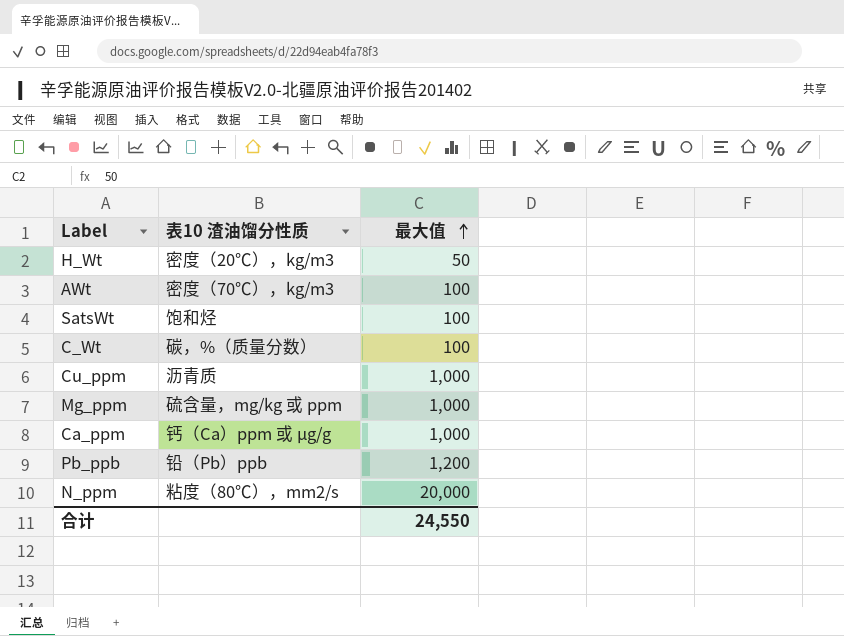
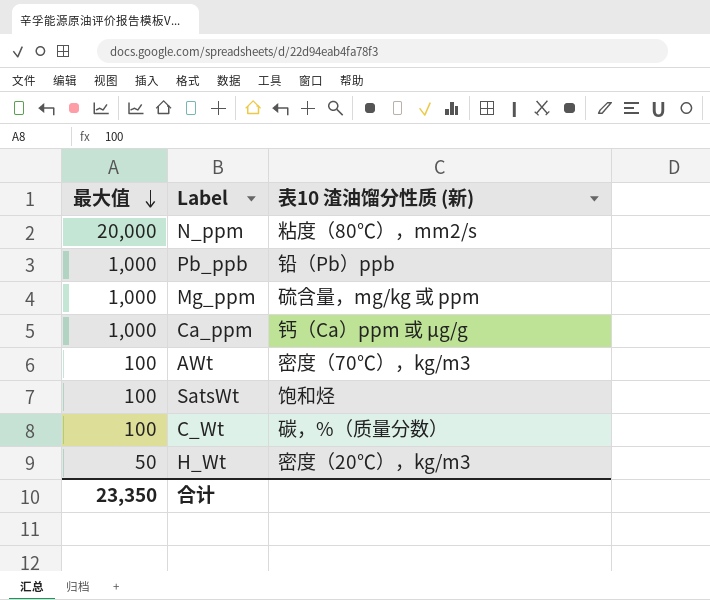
row order: 最大值 ascending -> 最大值 descending
column 最大值 | position: 3 -> 1
column name: 表10 渣油馏分性质 -> 表10 渣油馏分性质 (新)
row Cu_ppm: 沥青质 | 1,000 -> none
Pb_ppb | 最大值: 1,200 -> 1,000
合计 | 最大值: 24,550 -> 23,350

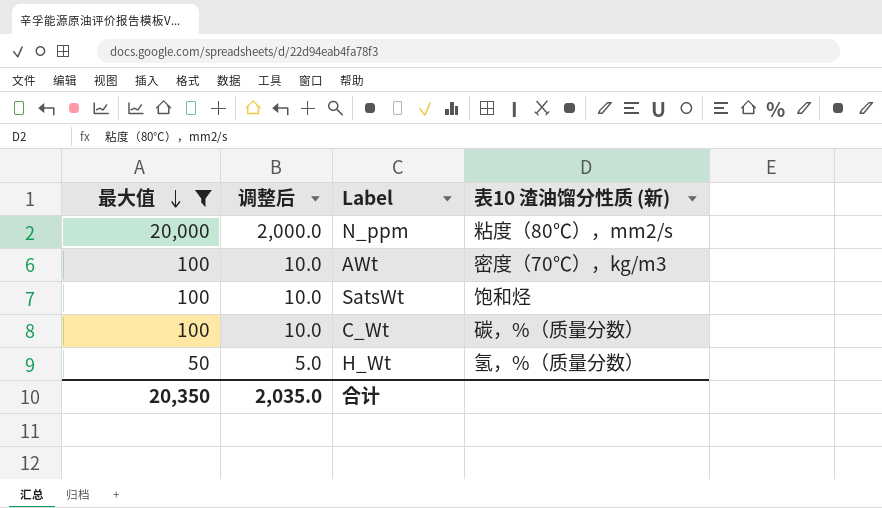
filter: none -> 最大值 != 1,000
column 调整后 | formula: none -> [最大值] * 0.1
H_Wt | 表10 渣油馏分性质 (新): 密度（20℃），kg/m3 -> 氢，%（质量分数）
合计 | 最大值: 23,350 -> 20,350

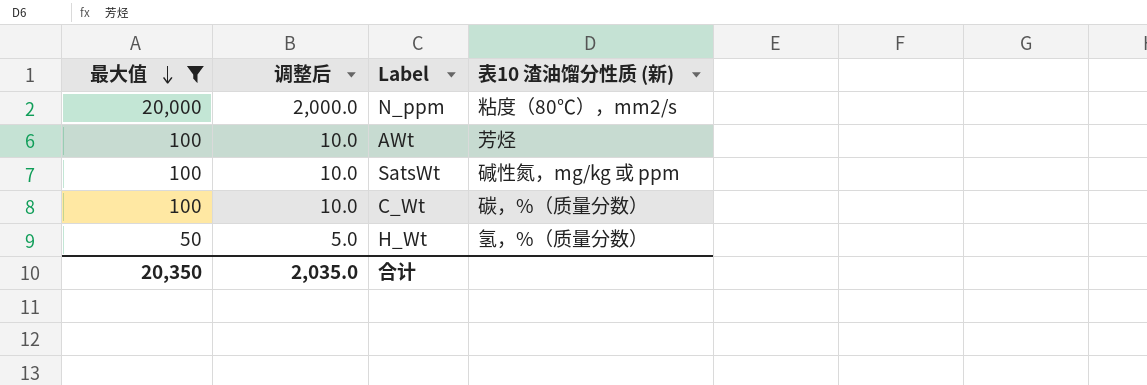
AWt | 表10 渣油馏分性质 (新): 密度（70℃），kg/m3 -> 芳烃
SatsWt | 表10 渣油馏分性质 (新): 饱和烃 -> 碱性氮，mg/kg 或 ppm

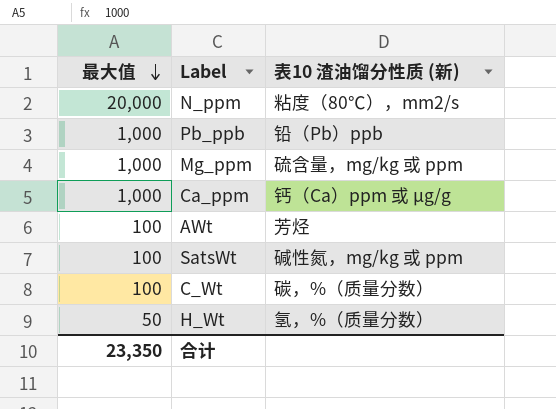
filter: 最大值 != 1,000 -> none
column 调整后 | formula: [最大值] * 0.1 -> none
合计 | 最大值: 20,350 -> 23,350

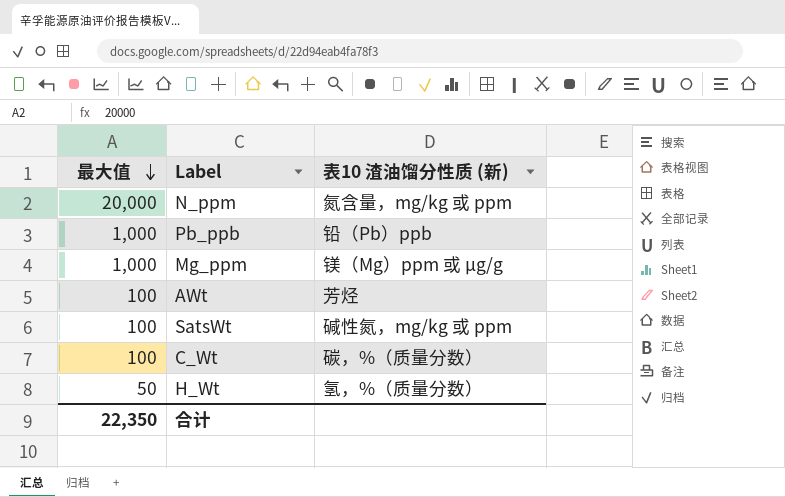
row Ca_ppm: 1,000 | 钙（Ca）ppm 或 µg/g -> none
N_ppm | 表10 渣油馏分性质 (新): 粘度（80℃），mm2/s -> 氮含量，mg/kg 或 ppm
Mg_ppm | 表10 渣油馏分性质 (新): 硫含量，mg/kg 或 ppm -> 镁（Mg）ppm 或 µg/g
合计 | 最大值: 23,350 -> 22,350

